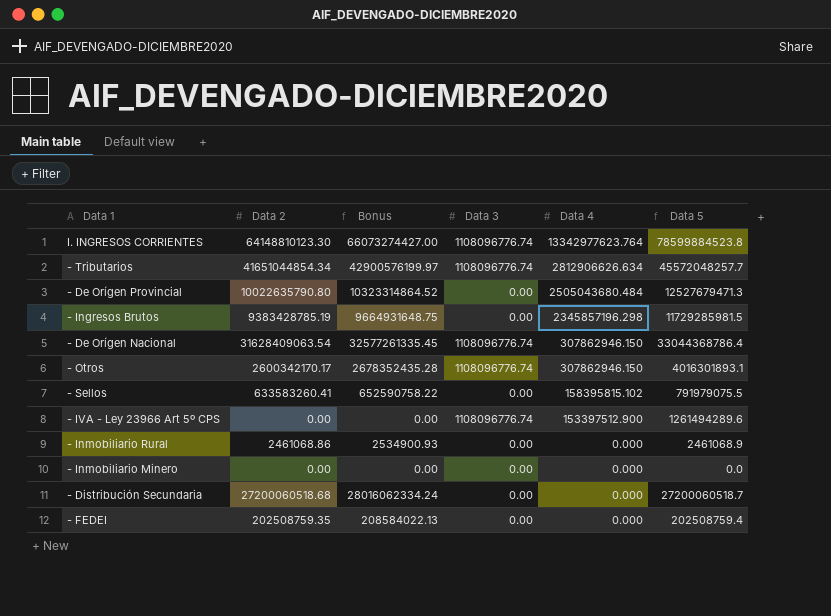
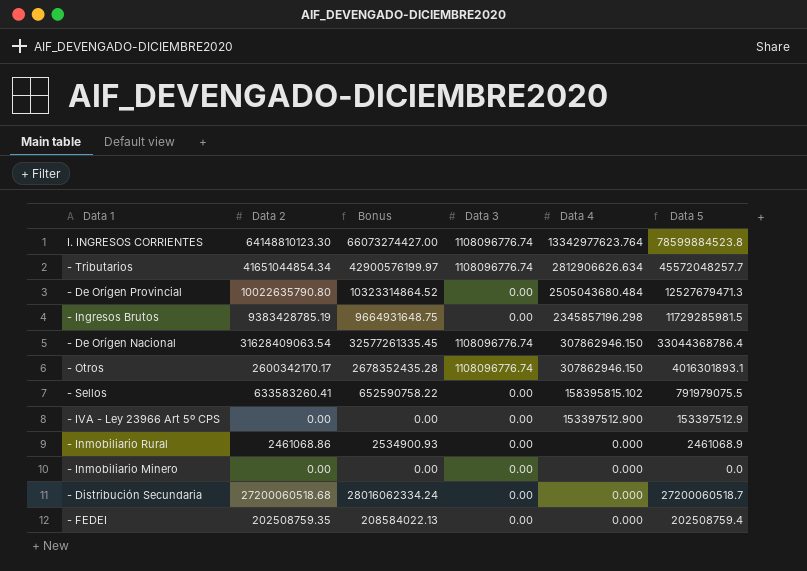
- IVA - Ley 23966 Art 5º CPS | Data 3: 1108096776.74 -> 0.00
- IVA - Ley 23966 Art 5º CPS | Data 5: 1261494289.6 -> 153397512.9

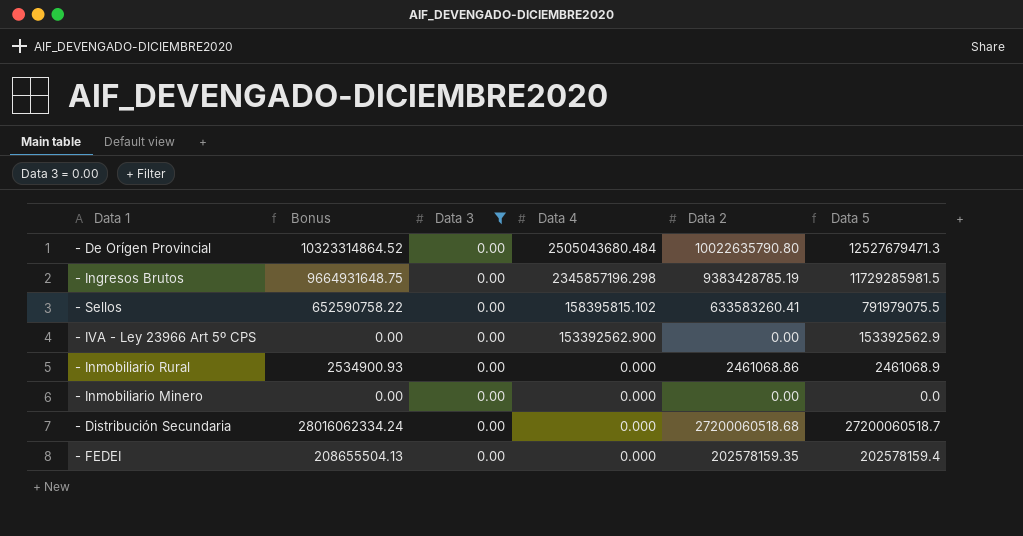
filter: none -> Data 3 = 0.00
column Data 2 | position: 2 -> 5
- IVA - Ley 23966 Art 5º CPS | Data 4: 153397512.900 -> 153392562.900
- IVA - Ley 23966 Art 5º CPS | Data 5: 153397512.9 -> 153392562.9
- FEDEI | Bonus: 208584022.13 -> 208655504.13
- FEDEI | Data 2: 202508759.35 -> 202578159.35
- FEDEI | Data 5: 202508759.4 -> 202578159.4

